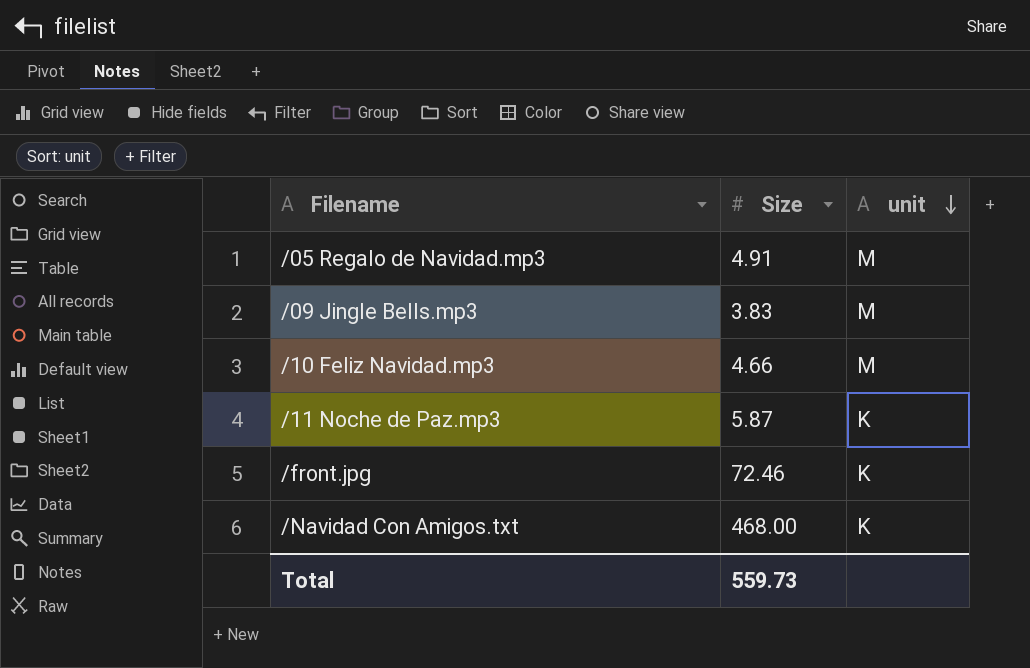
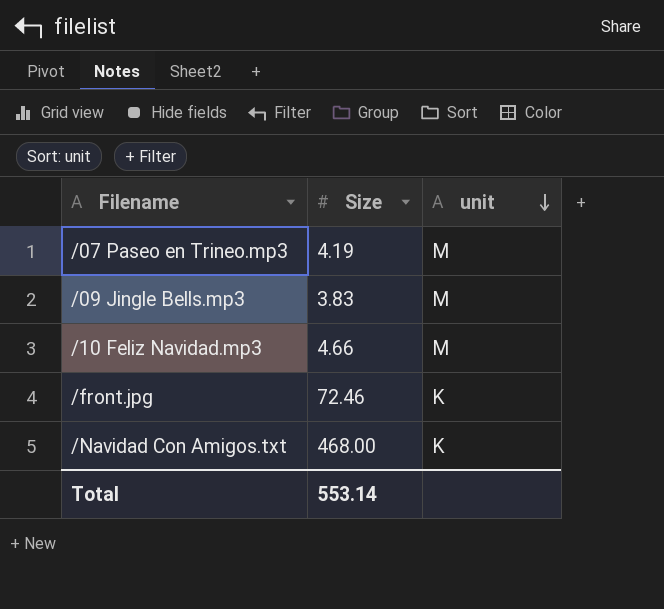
row /05 Regalo de Navidad.mp3: 4.91 | M -> none
row /11 Noche de Paz.mp3: 5.87 | K -> none
row /07 Paseo en Trineo.mp3: none -> 4.19 | M
Total | Size: 559.73 -> 553.14

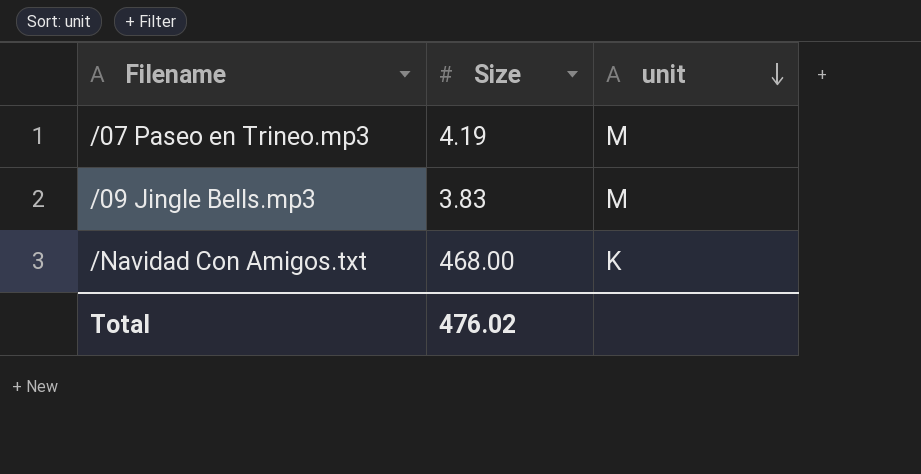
row /10 Feliz Navidad.mp3: 4.66 | M -> none
row /front.jpg: 72.46 | K -> none
Total | Size: 553.14 -> 476.02

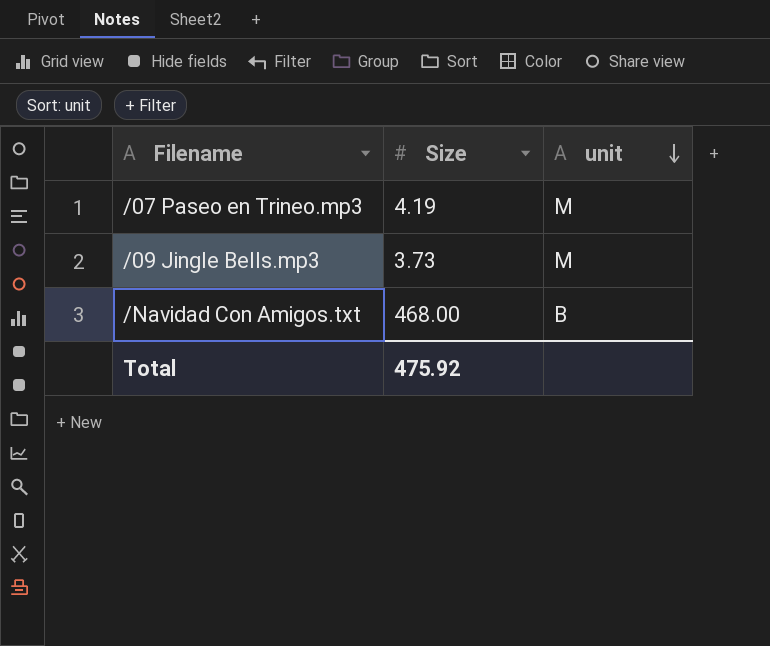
/09 Jingle Bells.mp3 | Size: 3.83 -> 3.73
/Navidad Con Amigos.txt | unit: K -> B
Total | Size: 476.02 -> 475.92

